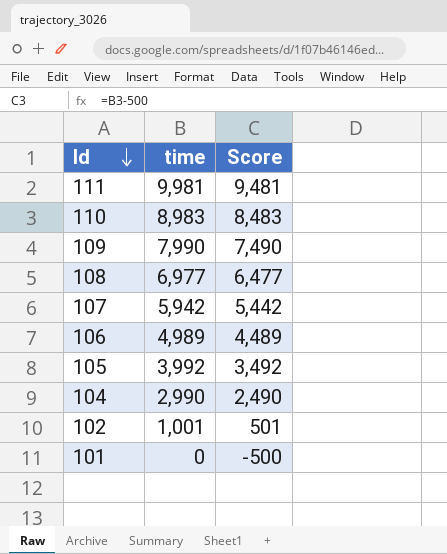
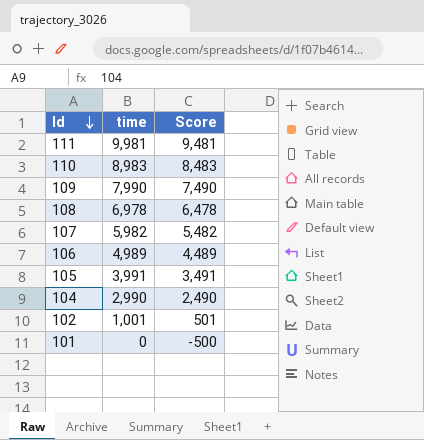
108 | time: 6,977 -> 6,978
108 | Score: 6,477 -> 6,478
107 | time: 5,942 -> 5,982
107 | Score: 5,442 -> 5,482
105 | time: 3,992 -> 3,991
105 | Score: 3,492 -> 3,491

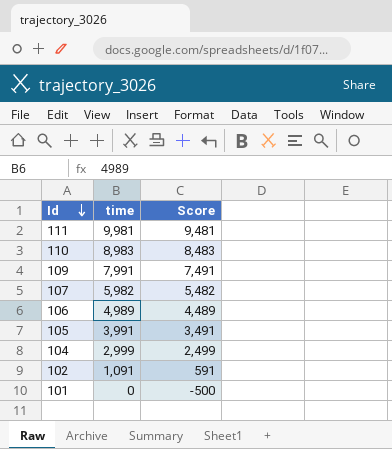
row 108: 6,978 | 6,478 -> none
109 | time: 7,990 -> 7,991
109 | Score: 7,490 -> 7,491
104 | time: 2,990 -> 2,999
104 | Score: 2,490 -> 2,499
102 | time: 1,001 -> 1,091
102 | Score: 501 -> 591

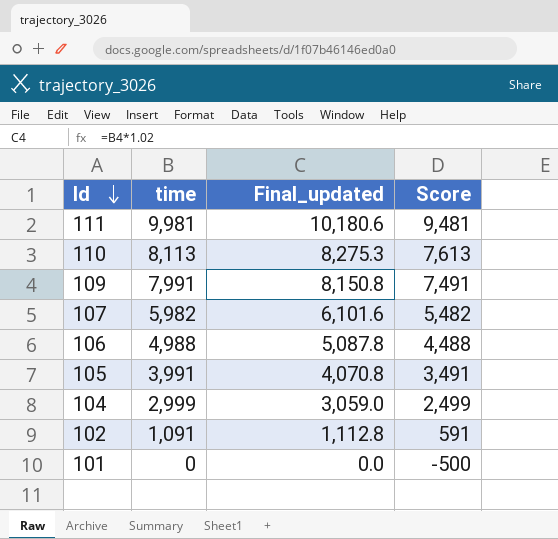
column Final_updated | formula: none -> [time] * 1.02
110 | time: 8,983 -> 8,113
110 | Score: 8,483 -> 7,613
106 | time: 4,989 -> 4,988
106 | Score: 4,489 -> 4,488

